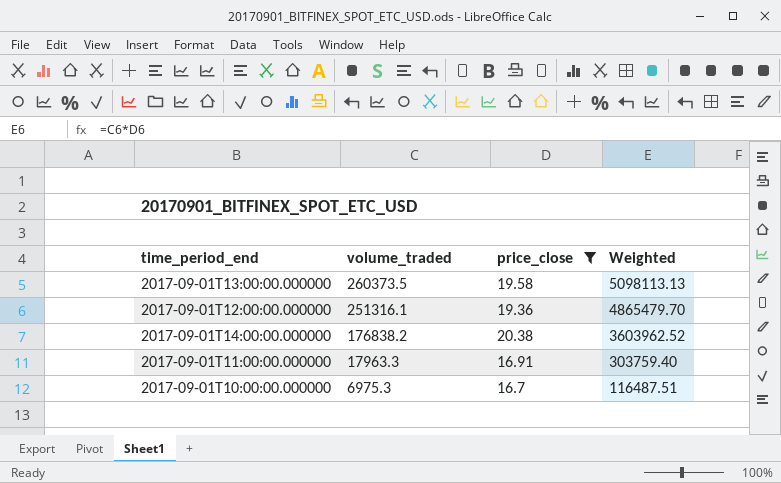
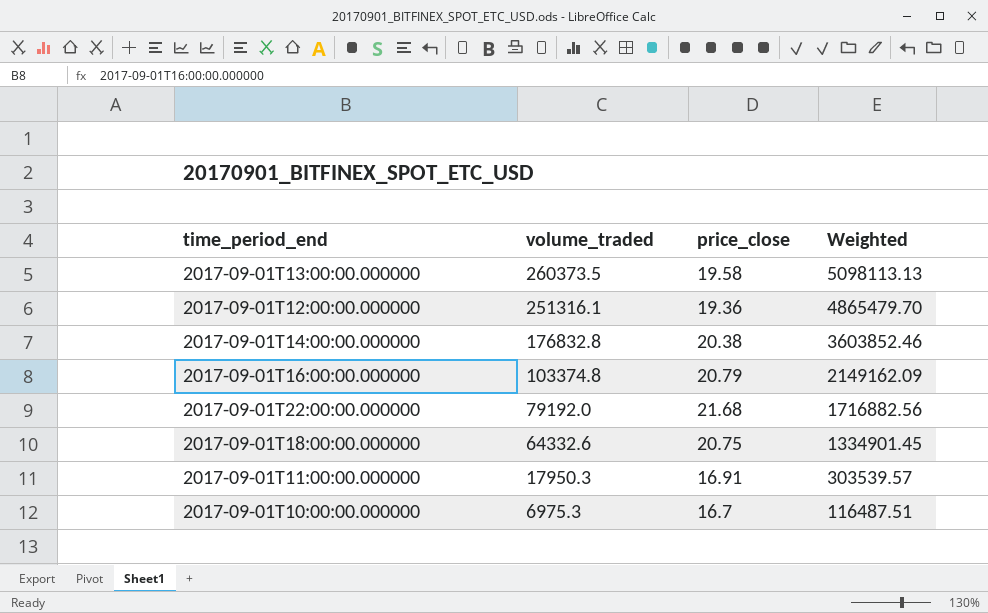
filter: price_close <= 20.38 -> none
2017-09-01T14:00:00.000000 | volume_traded: 176838.2 -> 176832.8
2017-09-01T14:00:00.000000 | Weighted: 3603962.52 -> 3603852.46
2017-09-01T11:00:00.000000 | volume_traded: 17963.3 -> 17950.3
2017-09-01T11:00:00.000000 | Weighted: 303759.40 -> 303539.57

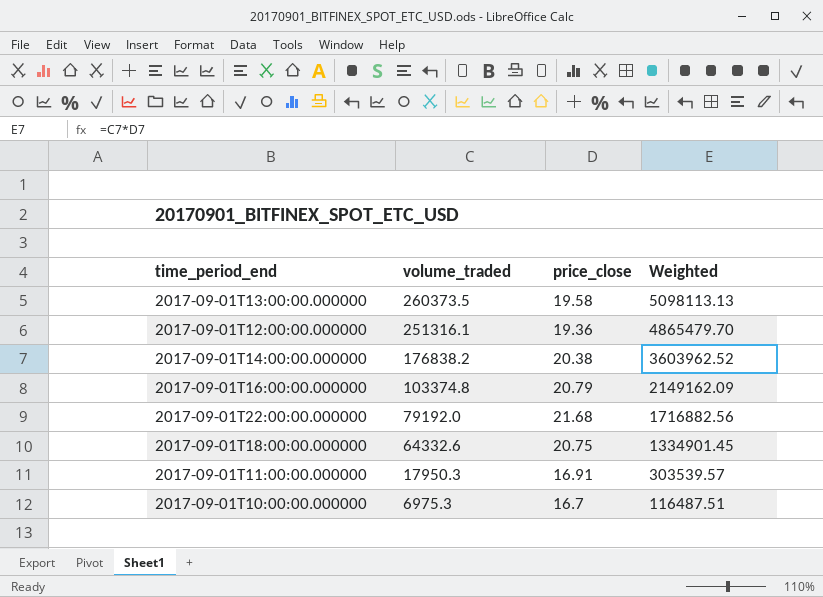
2017-09-01T14:00:00.000000 | volume_traded: 176832.8 -> 176838.2
2017-09-01T14:00:00.000000 | Weighted: 3603852.46 -> 3603962.52

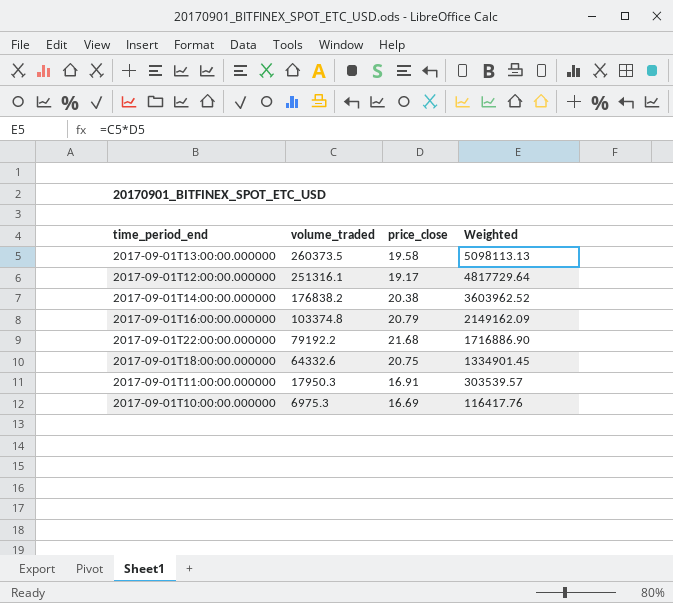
2017-09-01T12:00:00.000000 | price_close: 19.36 -> 19.17
2017-09-01T12:00:00.000000 | Weighted: 4865479.70 -> 4817729.64
2017-09-01T22:00:00.000000 | volume_traded: 79192.0 -> 79192.2
2017-09-01T22:00:00.000000 | Weighted: 1716882.56 -> 1716886.90
2017-09-01T10:00:00.000000 | price_close: 16.7 -> 16.69
2017-09-01T10:00:00.000000 | Weighted: 116487.51 -> 116417.76

